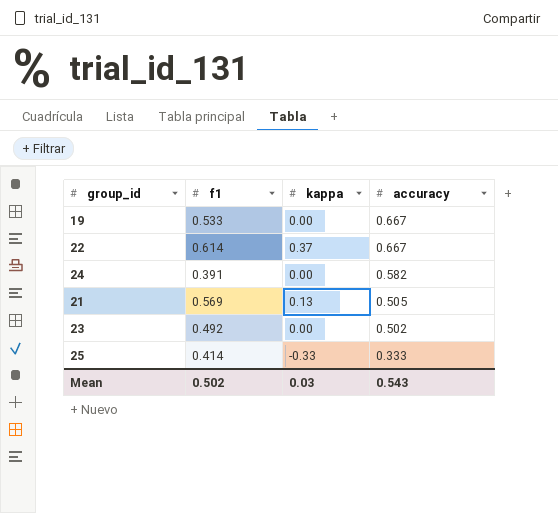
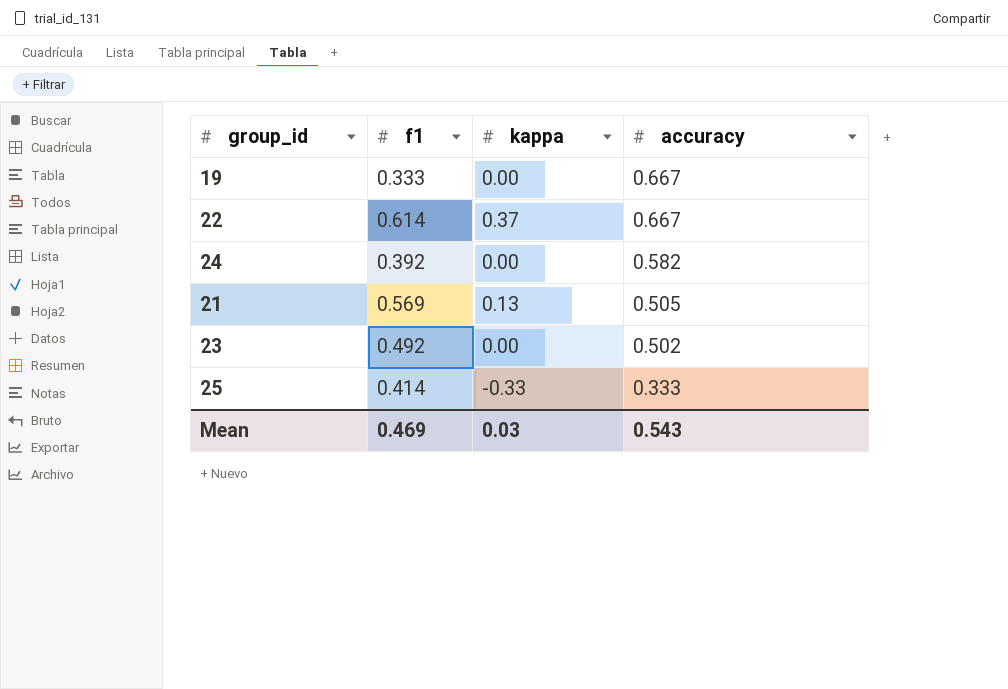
19 | f1: 0.533 -> 0.333
24 | f1: 0.391 -> 0.392
Mean | f1: 0.502 -> 0.469

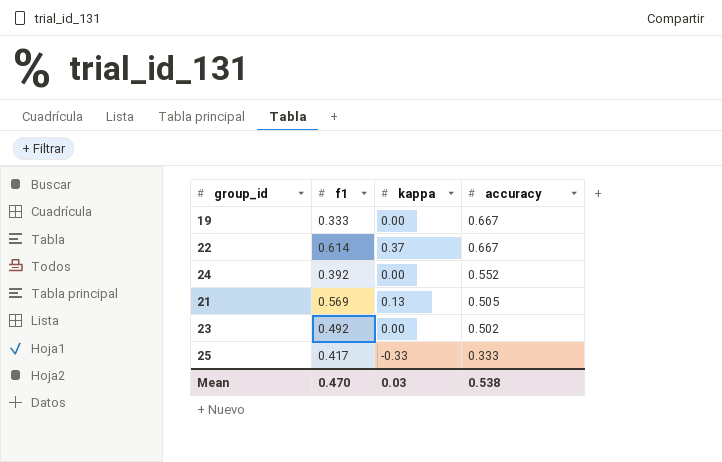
24 | accuracy: 0.582 -> 0.552
25 | f1: 0.414 -> 0.417
Mean | f1: 0.469 -> 0.470
Mean | accuracy: 0.543 -> 0.538

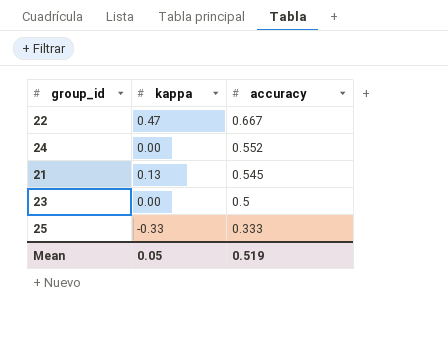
column f1 | position: 2 -> none
row 19: 0.333 | 0.00 | 0.667 -> none
22 | kappa: 0.37 -> 0.47
21 | accuracy: 0.505 -> 0.545
23 | accuracy: 0.502 -> 0.5
Mean | kappa: 0.03 -> 0.05
Mean | accuracy: 0.538 -> 0.519

